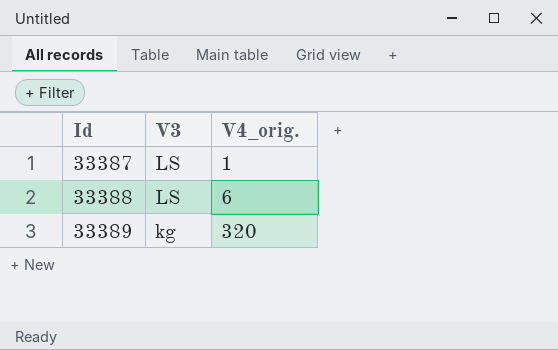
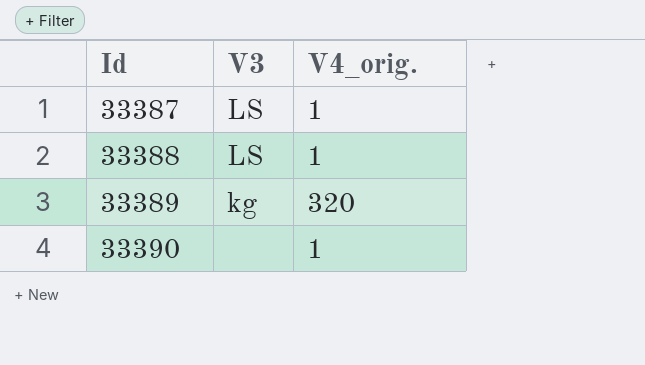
33388 | V4_orig.: 6 -> 1
row 33390: none -> none | 1

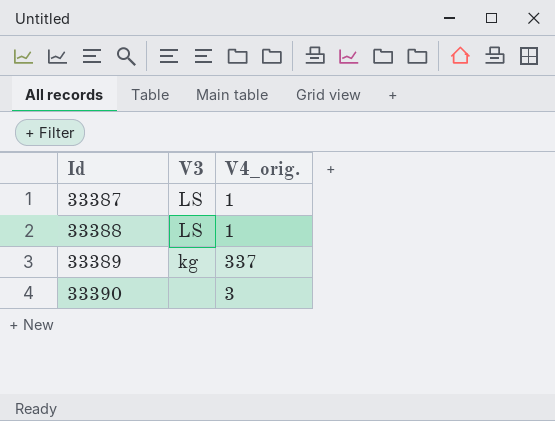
33389 | V4_orig.: 320 -> 337
33390 | V4_orig.: 1 -> 3

